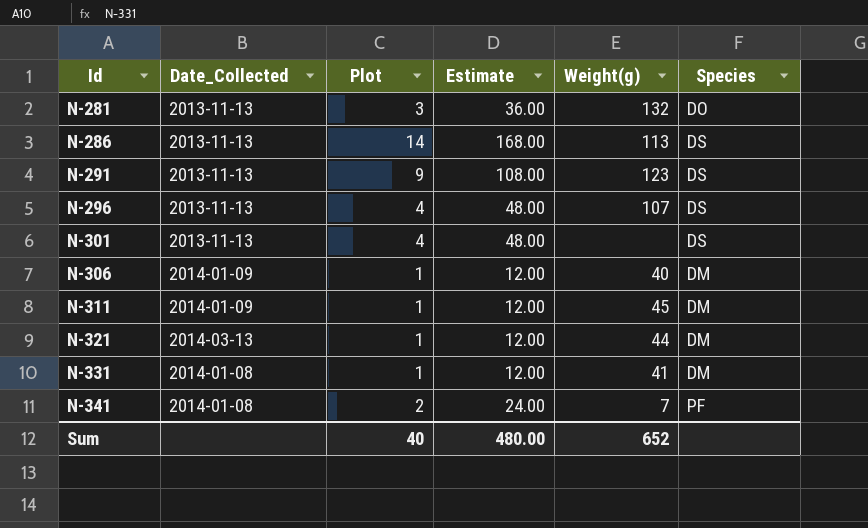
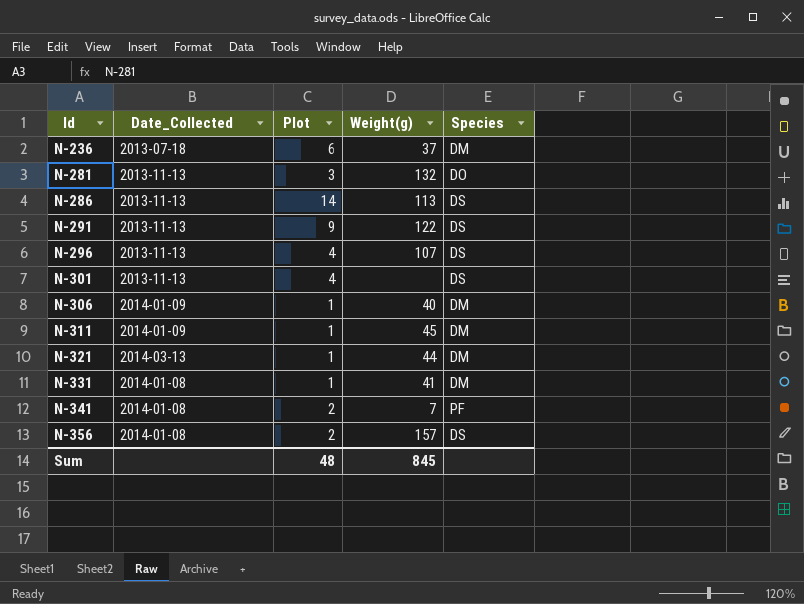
column Estimate | formula: [Plot] * 12 -> none
row N-236: none -> 2013-07-18 | 6 | 37 | DM
N-291 | Weight(g): 123 -> 122
row N-356: none -> 2014-01-08 | 2 | 157 | DS
Sum | Plot: 40 -> 48
Sum | Weight(g): 652 -> 845

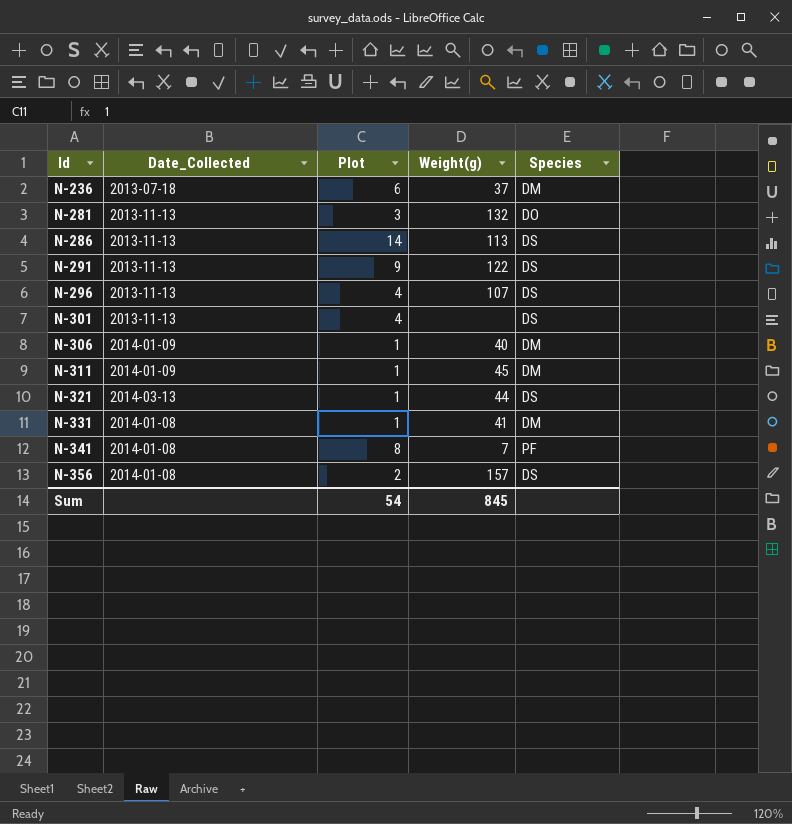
N-321 | Species: DM -> DS
N-341 | Plot: 2 -> 8
Sum | Plot: 48 -> 54

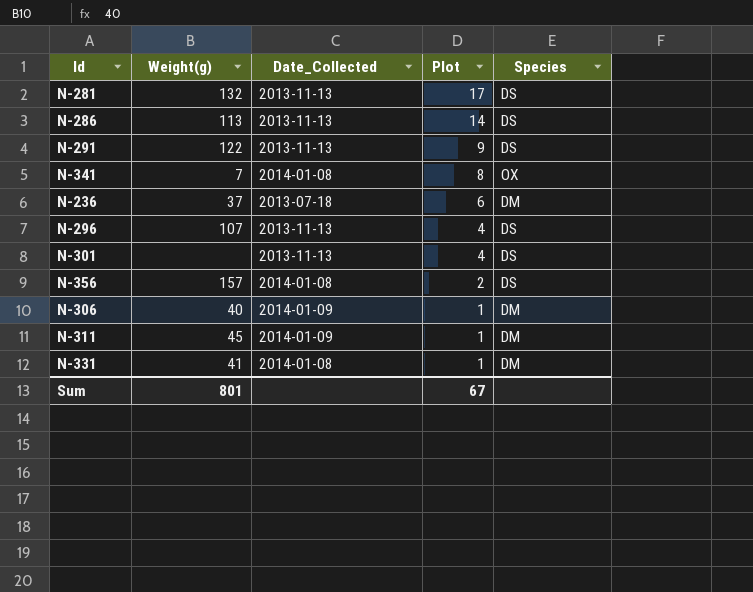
row order: Id ascending -> Plot descending
column Weight(g) | position: 4 -> 2
row N-321: 2014-03-13 | 1 | 44 | DS -> none
N-281 | Plot: 3 -> 17
N-281 | Species: DO -> DS
N-341 | Species: PF -> OX
Sum | Weight(g): 845 -> 801
Sum | Plot: 54 -> 67

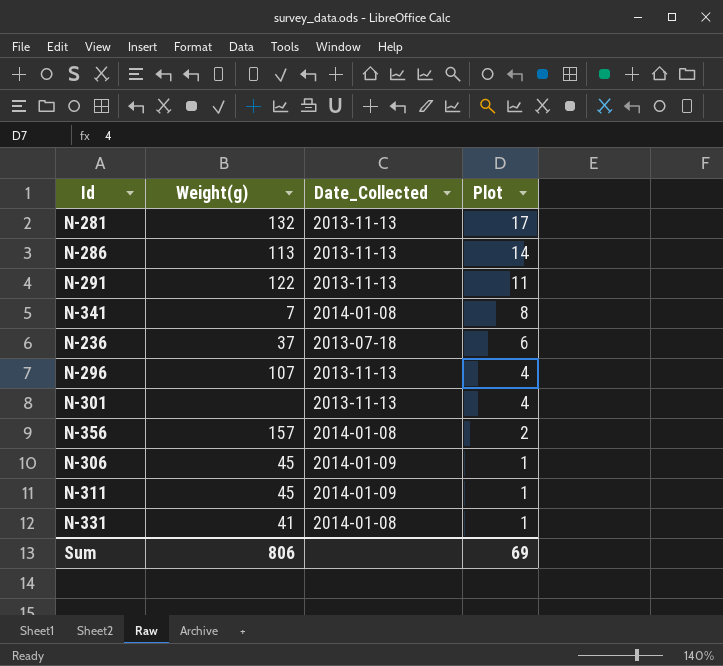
column Species | position: 5 -> none
N-291 | Plot: 9 -> 11
N-306 | Weight(g): 40 -> 45
Sum | Weight(g): 801 -> 806
Sum | Plot: 67 -> 69

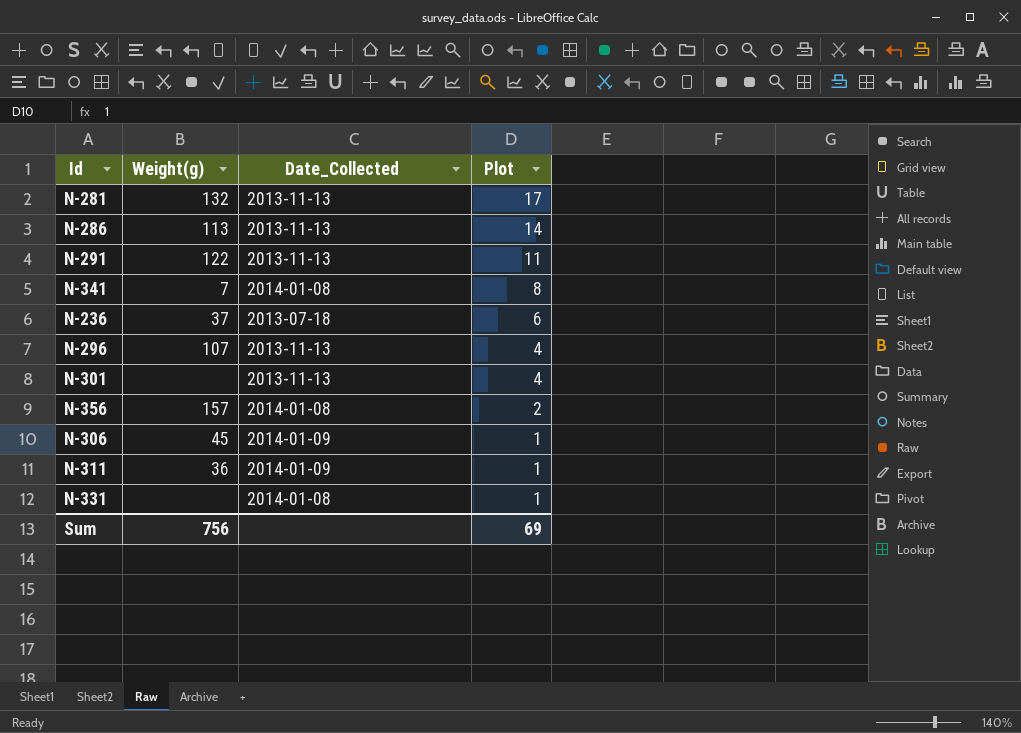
N-311 | Weight(g): 45 -> 36
N-331 | Weight(g): 41 -> none
Sum | Weight(g): 806 -> 756

